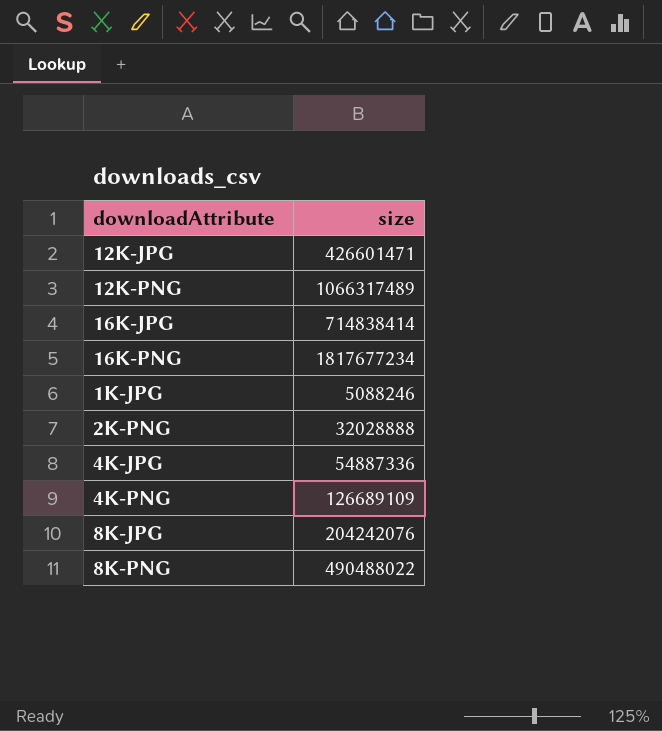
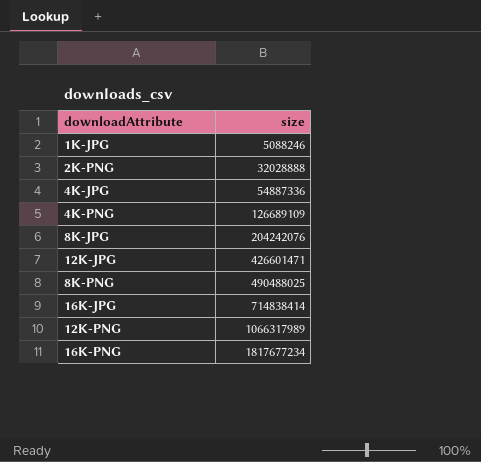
row order: none -> size ascending
8K-PNG | size: 490488022 -> 490488025
12K-PNG | size: 1066317489 -> 1066317989

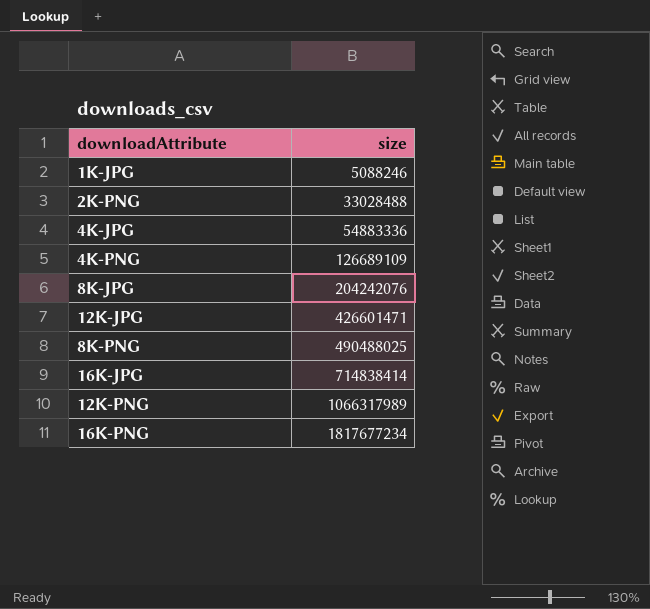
2K-PNG | size: 32028888 -> 33028488
4K-JPG | size: 54887336 -> 54883336

